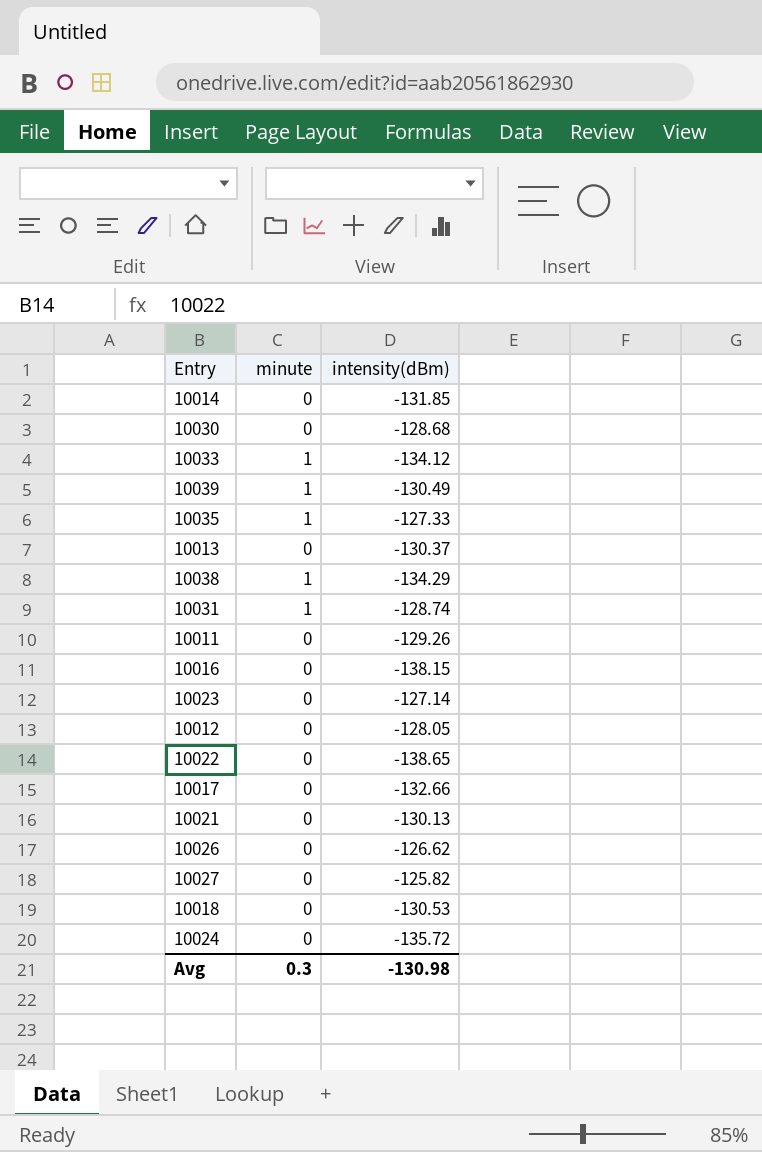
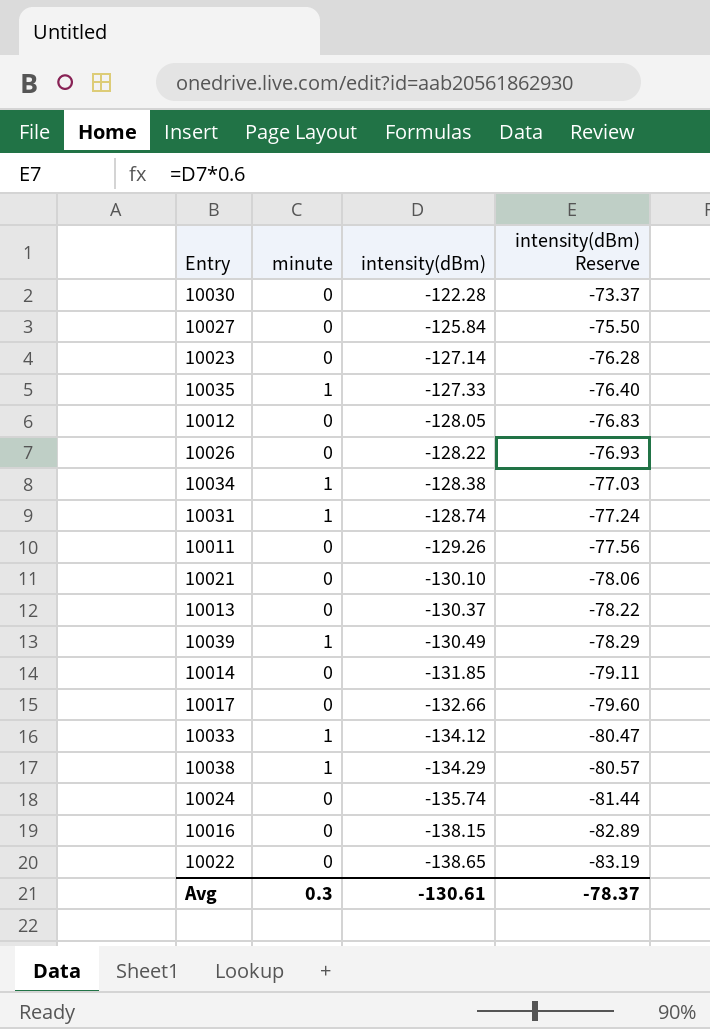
row order: none -> intensity(dBm) descending
column intensity(dBm) Reserve | formula: none -> [intensity(dBm)] * 0.6
row 10018: 0 | -130.53 -> none
10030 | intensity(dBm): -128.68 -> -122.28
10027 | intensity(dBm): -125.82 -> -125.84
10026 | intensity(dBm): -126.62 -> -128.22
row 10034: none -> 1 | -128.38 | -77.03
10021 | intensity(dBm): -130.13 -> -130.10
10024 | intensity(dBm): -135.72 -> -135.74
Avg | intensity(dBm): -130.98 -> -130.61

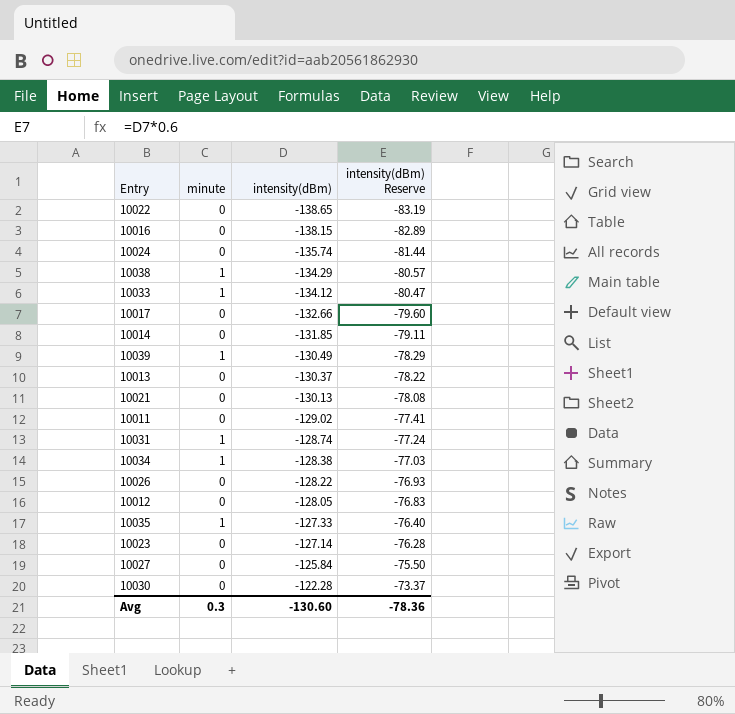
row order: intensity(dBm) descending -> intensity(dBm) ascending
10021 | intensity(dBm): -130.10 -> -130.13
10021 | intensity(dBm) Reserve: -78.06 -> -78.08
10011 | intensity(dBm): -129.26 -> -129.02
10011 | intensity(dBm) Reserve: -77.56 -> -77.41
Avg | intensity(dBm): -130.61 -> -130.60
Avg | intensity(dBm) Reserve: -78.37 -> -78.36

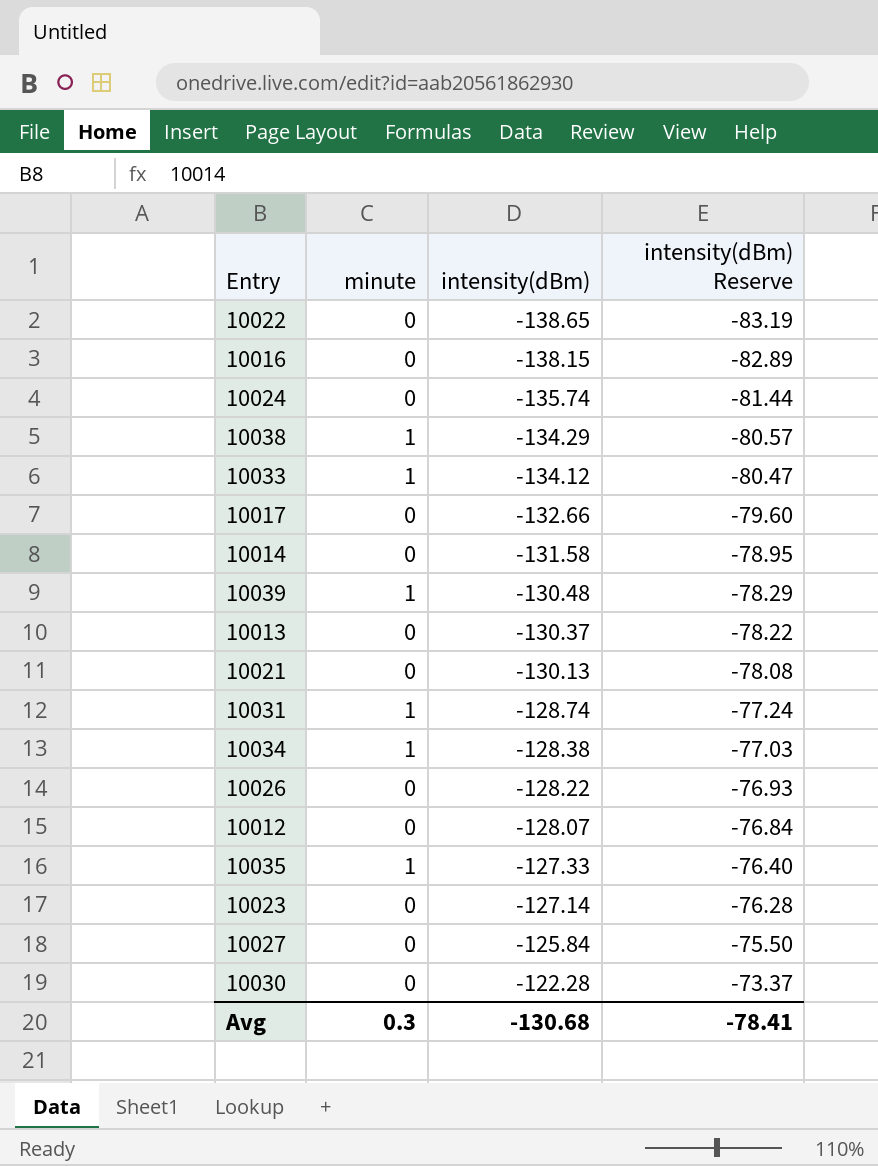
row 10011: 0 | -129.02 | -77.41 -> none
10014 | intensity(dBm): -131.85 -> -131.58
10014 | intensity(dBm) Reserve: -79.11 -> -78.95
10039 | intensity(dBm): -130.49 -> -130.48
10012 | intensity(dBm): -128.05 -> -128.07
10012 | intensity(dBm) Reserve: -76.83 -> -76.84
Avg | intensity(dBm): -130.60 -> -130.68
Avg | intensity(dBm) Reserve: -78.36 -> -78.41

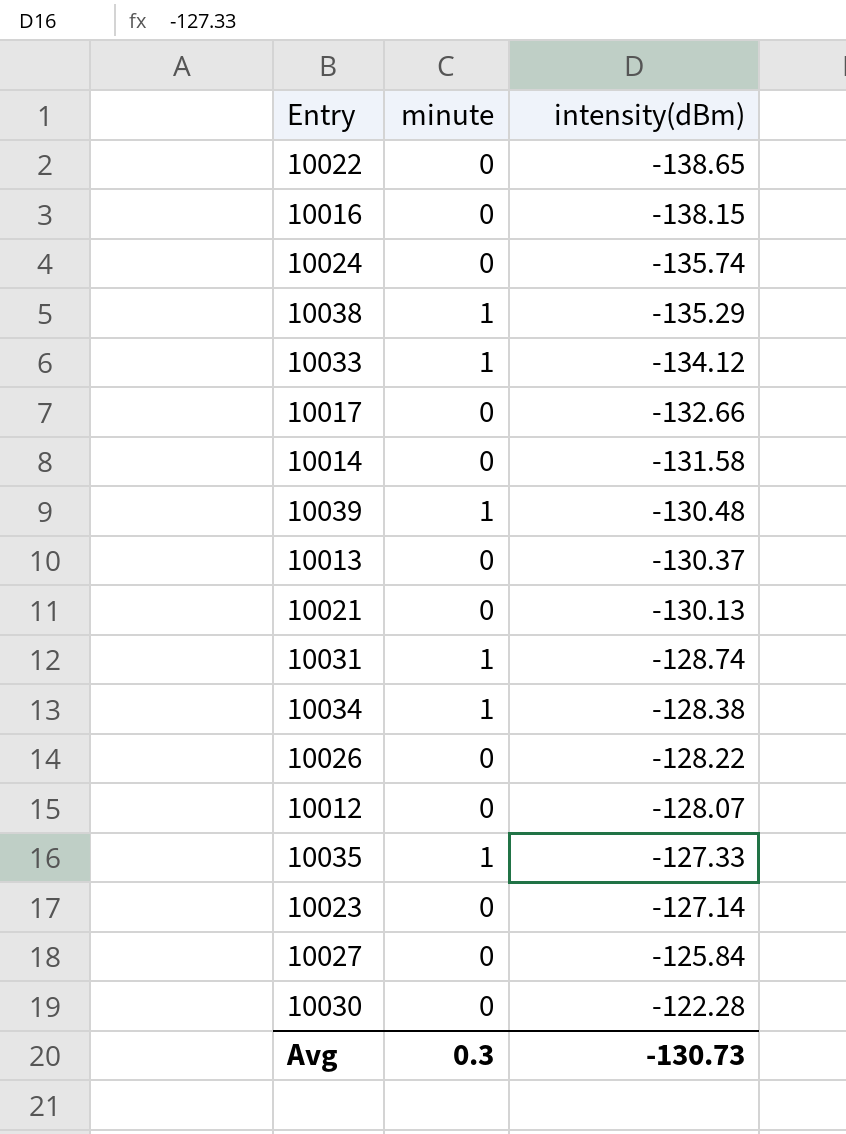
column intensity(dBm) Reserve | formula: [intensity(dBm)] * 0.6 -> none
10038 | intensity(dBm): -134.29 -> -135.29
Avg | intensity(dBm): -130.68 -> -130.73

